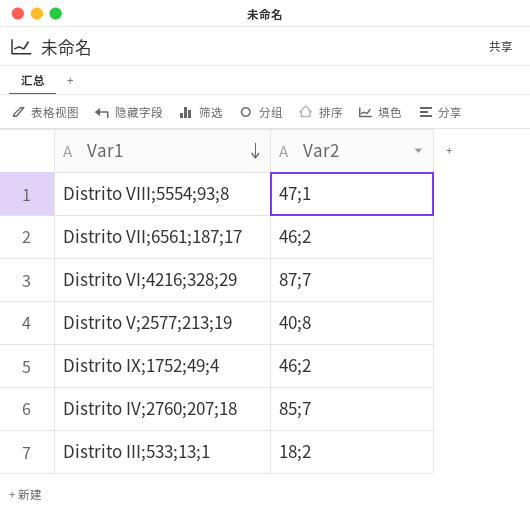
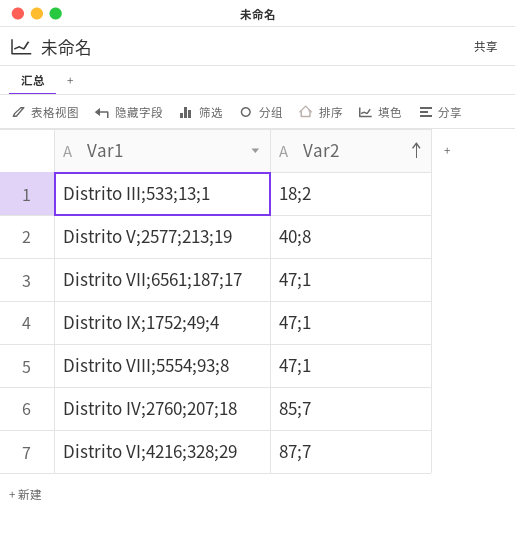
row order: Var1 descending -> Var2 ascending
Distrito VII;6561;187;17 | Var2: 46;2 -> 47;1
Distrito IX;1752;49;4 | Var2: 46;2 -> 47;1

